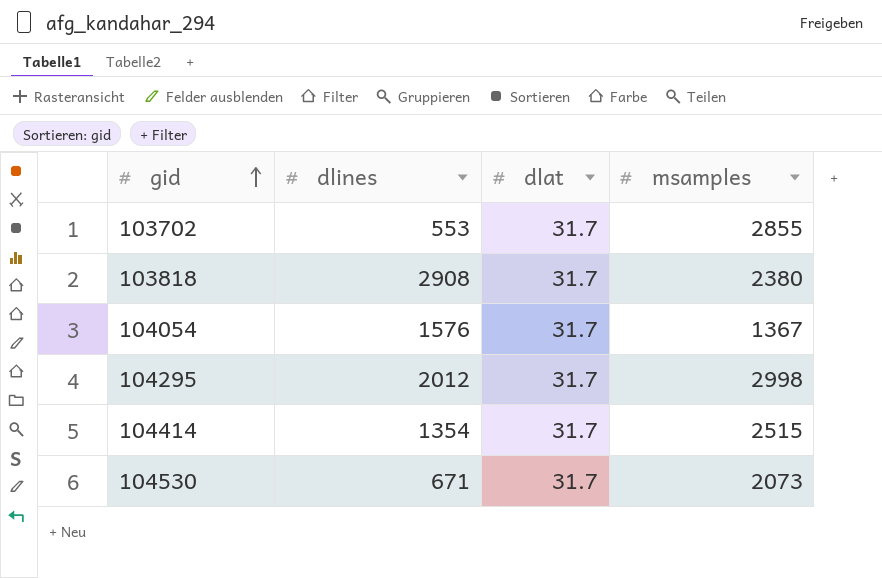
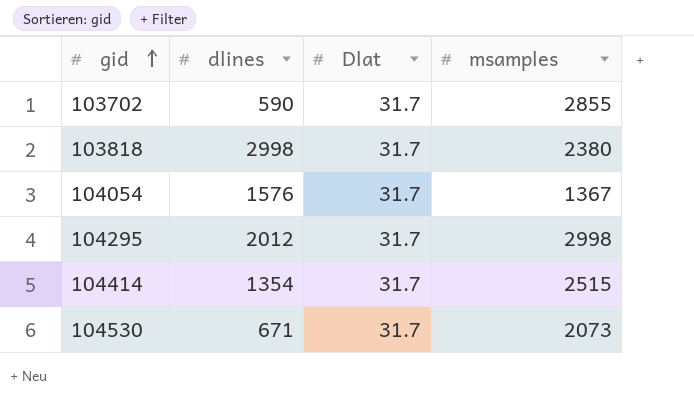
column name: dlat -> Dlat
103702 | dlines: 553 -> 590
103818 | dlines: 2908 -> 2998

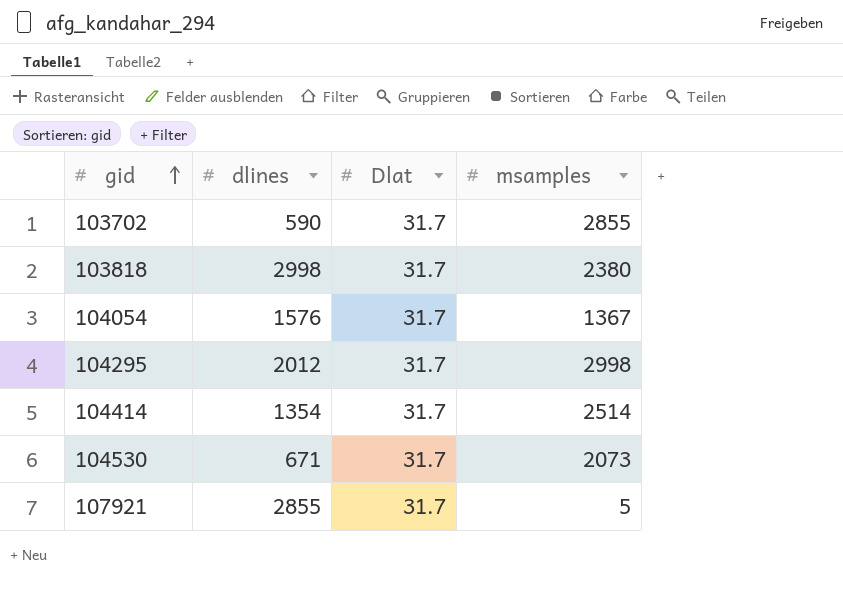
104414 | msamples: 2515 -> 2514
row 107921: none -> 2855 | 31.7 | 5

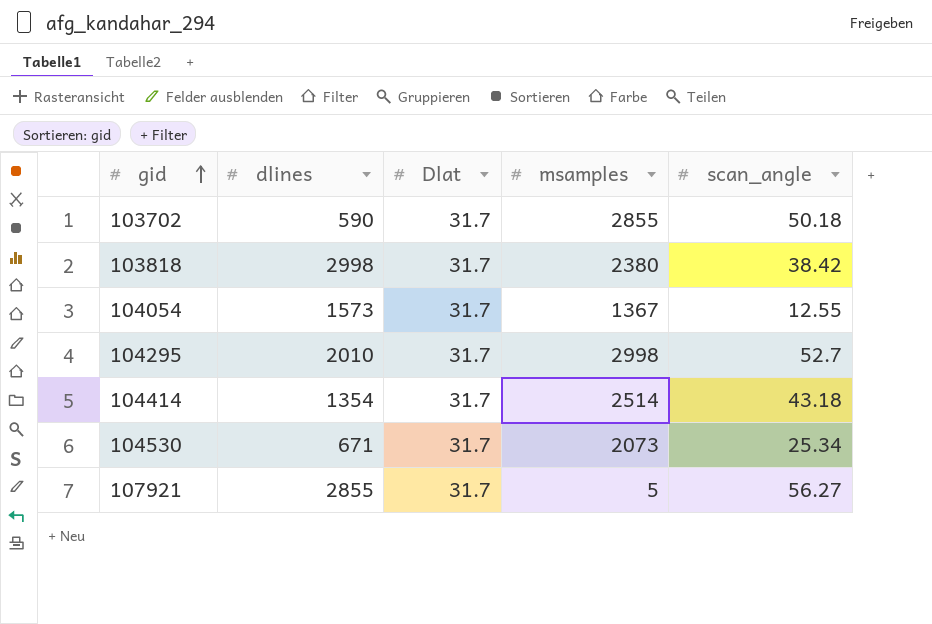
column scan_angle | position: none -> 5
104054 | dlines: 1576 -> 1573
104295 | dlines: 2012 -> 2010

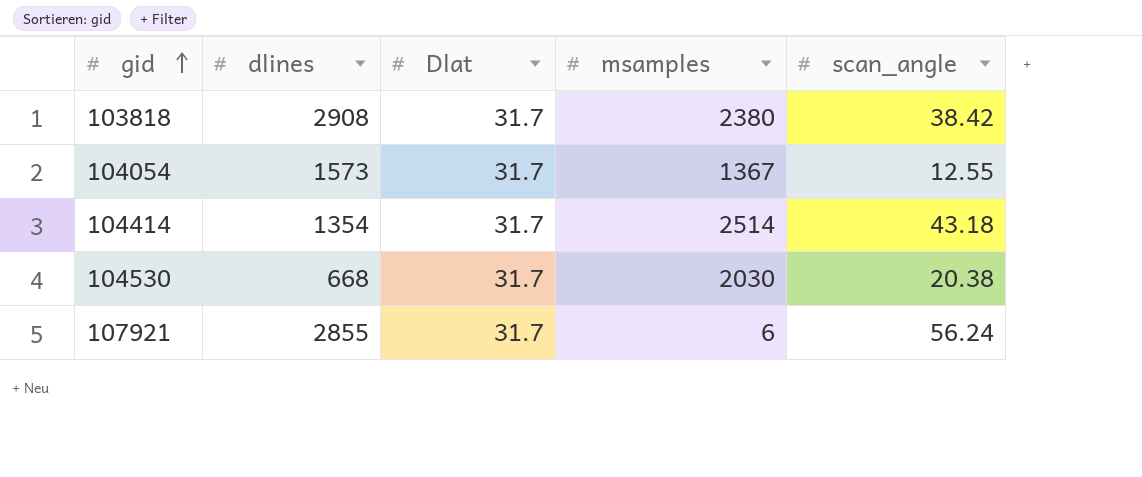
row 103702: 590 | 31.7 | 2855 | 50.18 -> none
row 104295: 2010 | 31.7 | 2998 | 52.7 -> none
103818 | dlines: 2998 -> 2908
104530 | dlines: 671 -> 668
104530 | msamples: 2073 -> 2030
104530 | scan_angle: 25.34 -> 20.38
107921 | msamples: 5 -> 6
107921 | scan_angle: 56.27 -> 56.24

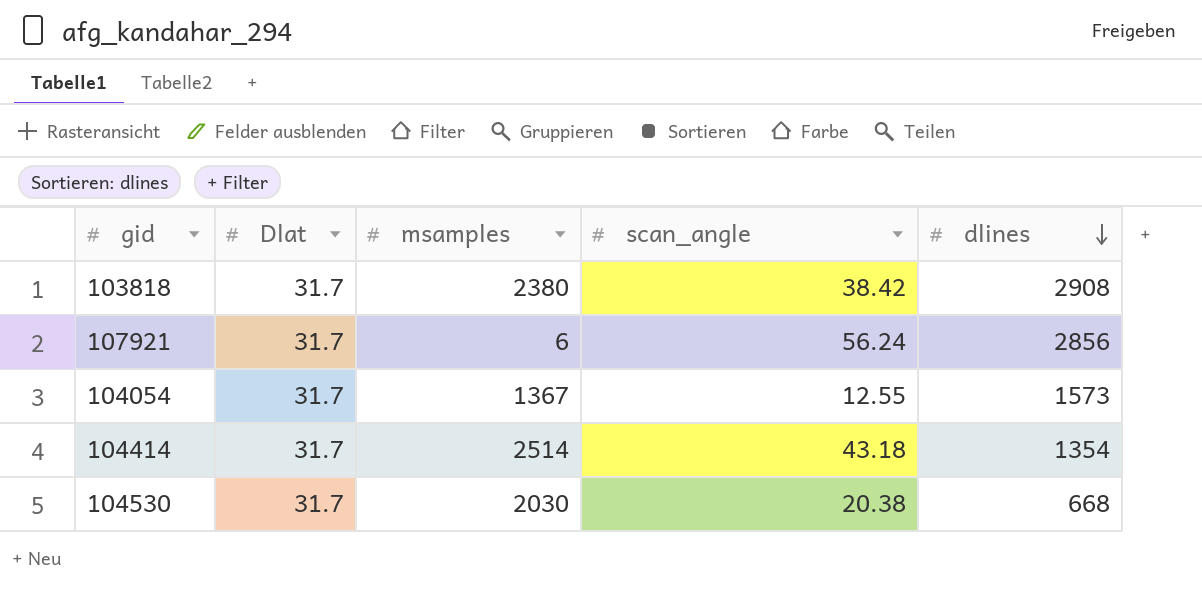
row order: gid ascending -> dlines descending
column dlines | position: 2 -> 5
107921 | dlines: 2855 -> 2856

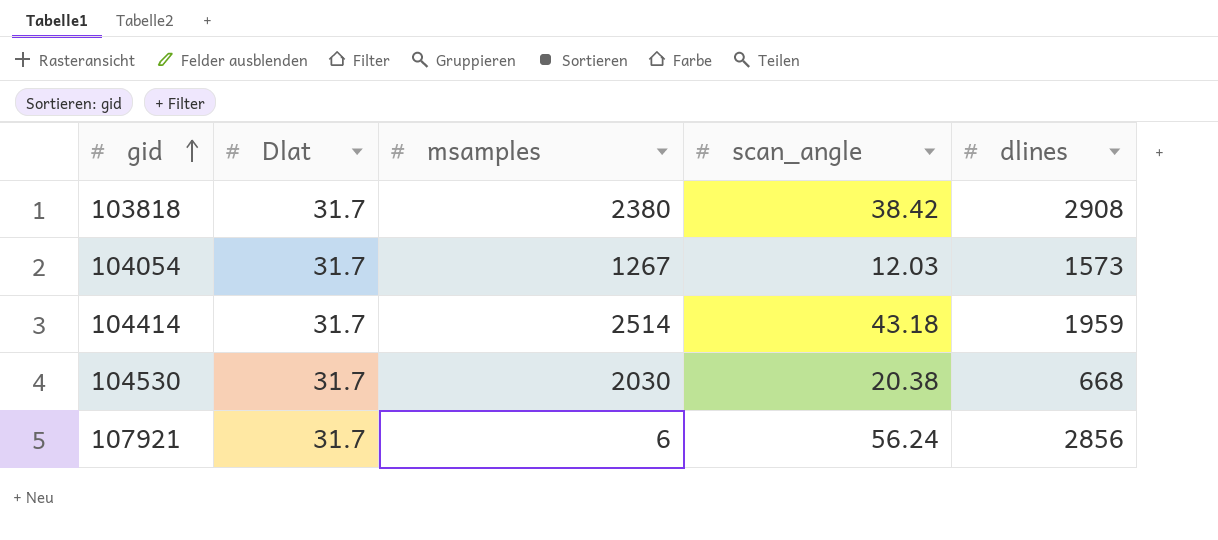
row order: dlines descending -> gid ascending
104054 | msamples: 1367 -> 1267
104054 | scan_angle: 12.55 -> 12.03
104414 | dlines: 1354 -> 1959

